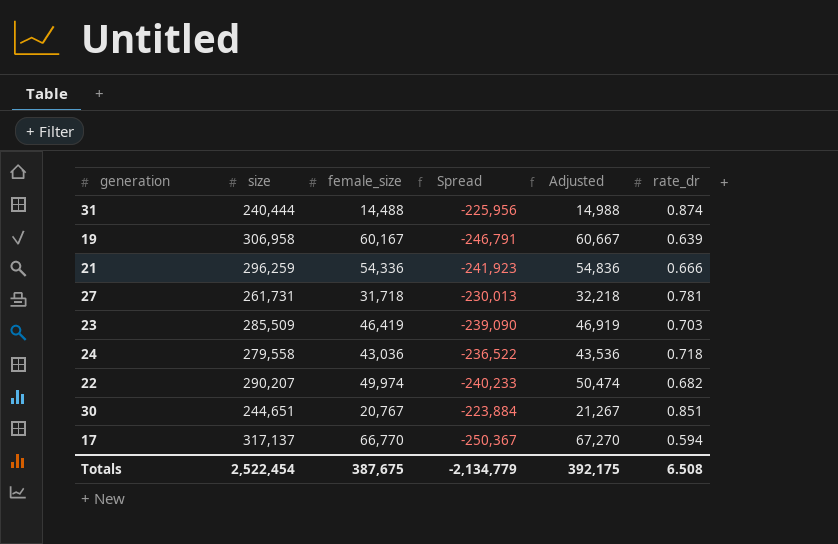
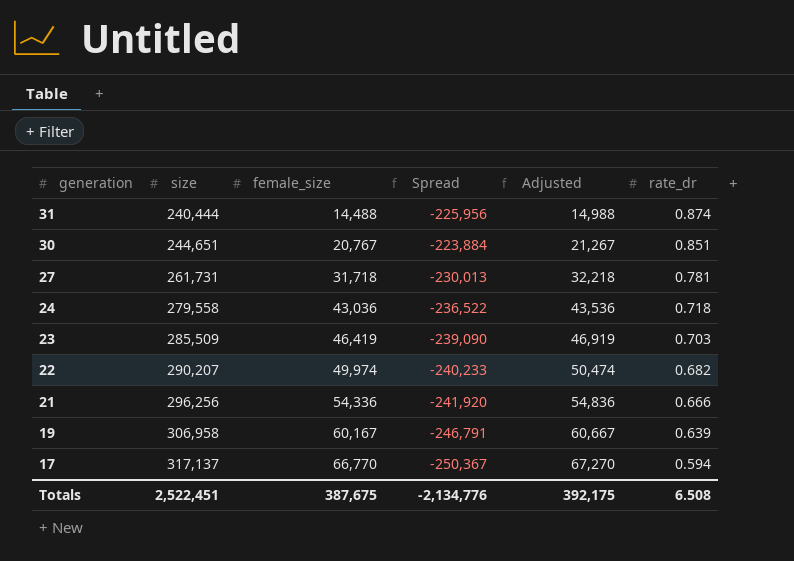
row order: none -> generation descending
21 | size: 296,259 -> 296,256
21 | Spread: -241,923 -> -241,920
Totals | size: 2,522,454 -> 2,522,451
Totals | Spread: -2,134,779 -> -2,134,776

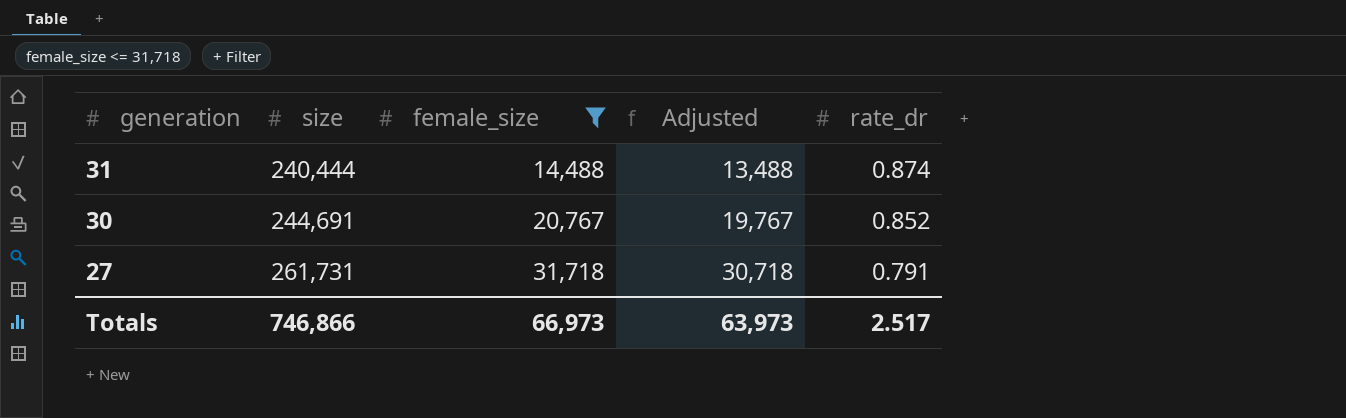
filter: none -> female_size <= 31,718
column Spread | formula: [female_size] - [size] -> none
column Adjusted | formula: [female_size] + 500 -> [female_size] - 1000
30 | size: 244,651 -> 244,691
30 | rate_dr: 0.851 -> 0.852
27 | rate_dr: 0.781 -> 0.791
Totals | size: 2,522,451 -> 746,866
Totals | female_size: 387,675 -> 66,973
Totals | Adjusted: 392,175 -> 63,973
Totals | rate_dr: 6.508 -> 2.517

